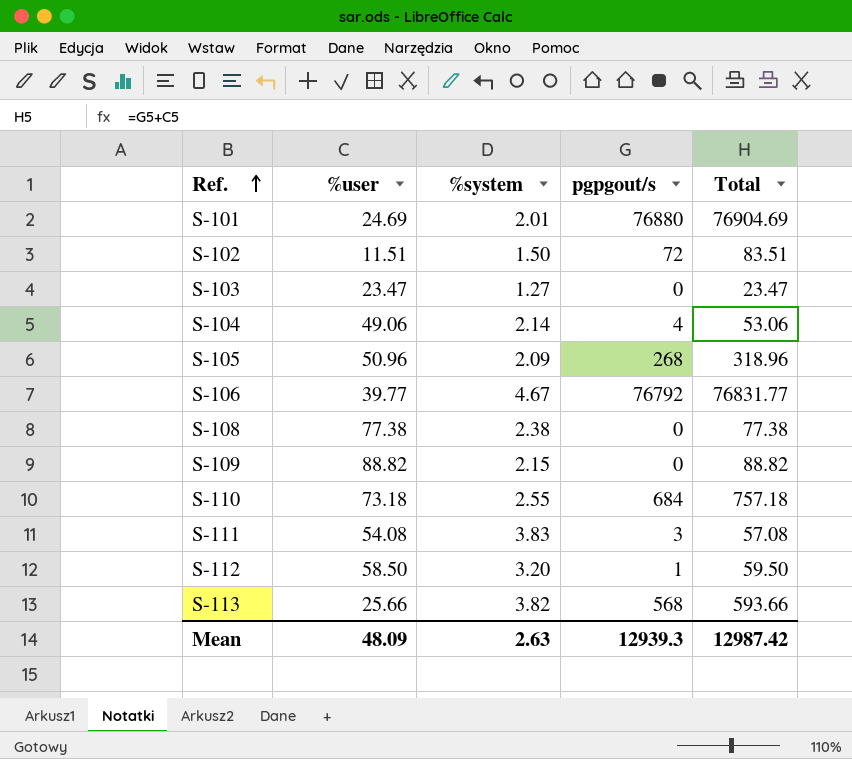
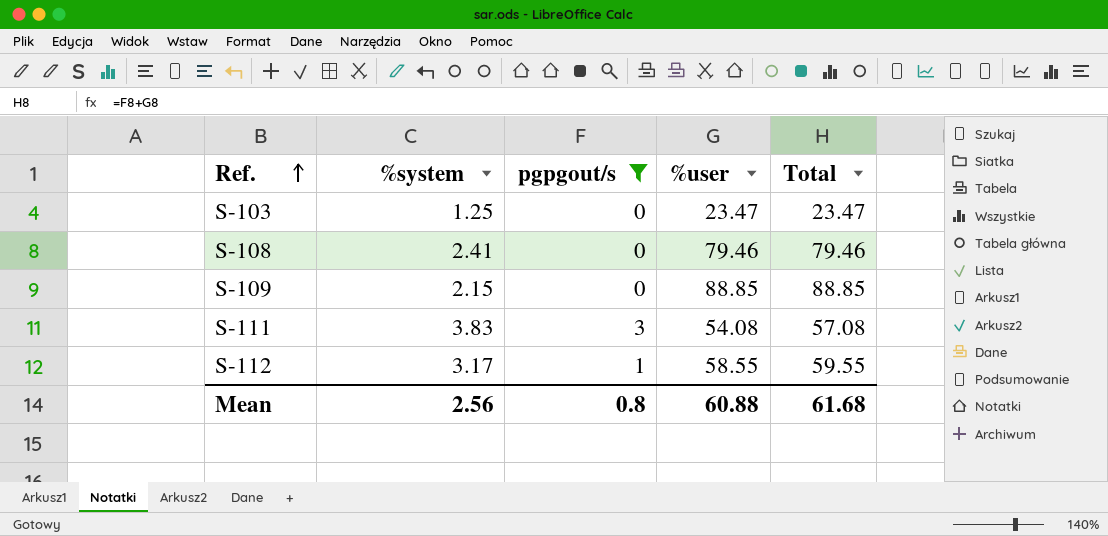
filter: none -> pgpgout/s <= 3
column %user | position: 2 -> 4
S-103 | %system: 1.27 -> 1.25
S-108 | %system: 2.38 -> 2.41
S-108 | %user: 77.38 -> 79.46
S-108 | Total: 77.38 -> 79.46
S-109 | %user: 88.82 -> 88.85
S-109 | Total: 88.82 -> 88.85
S-112 | %system: 3.20 -> 3.17
S-112 | %user: 58.50 -> 58.55
S-112 | Total: 59.50 -> 59.55
Mean | %system: 2.63 -> 2.56
Mean | pgpgout/s: 12939.3 -> 0.8
Mean | %user: 48.09 -> 60.88
Mean | Total: 12987.42 -> 61.68

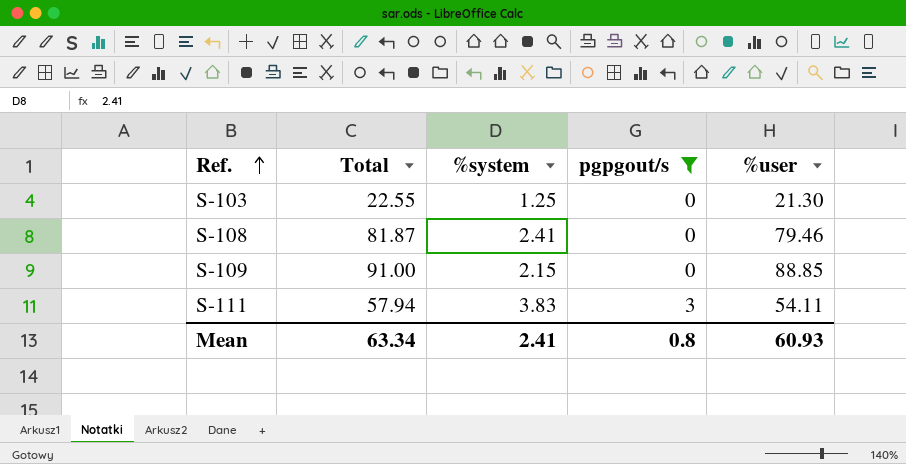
column Total | formula: [pgpgout/s] + [%user] -> [%system] + [%user]
column Total | position: 5 -> 2
row S-112: 3.17 | 1 | 58.55 | 59.55 -> none
S-103 | %user: 23.47 -> 21.30
S-111 | %user: 54.08 -> 54.11
Mean | Total: 61.68 -> 63.34
Mean | %system: 2.56 -> 2.41
Mean | %user: 60.88 -> 60.93

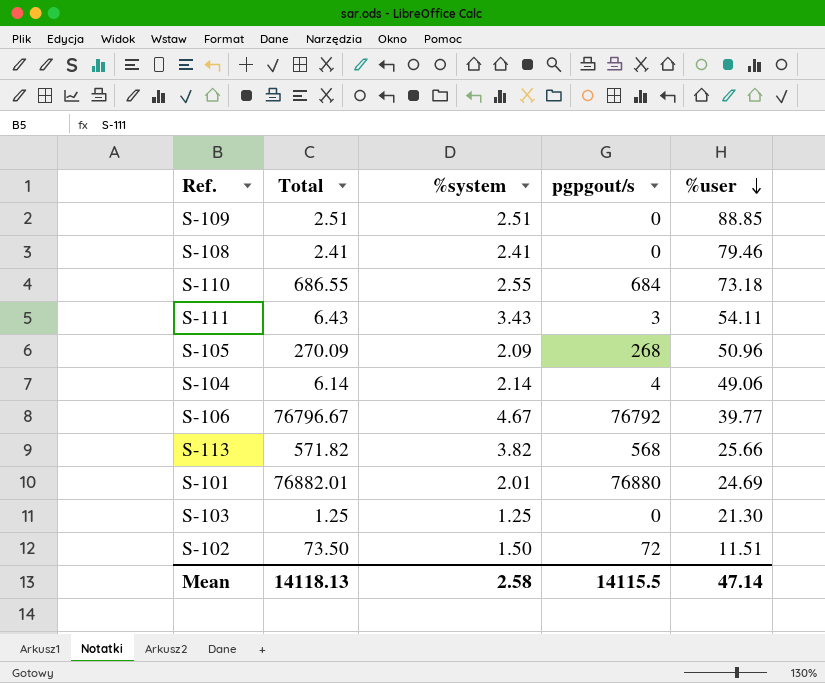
filter: pgpgout/s <= 3 -> none
row order: Ref. ascending -> %user descending
column Total | formula: [%system] + [%user] -> [%system] + [pgpgout/s]
S-109 | %system: 2.15 -> 2.51
S-111 | %system: 3.83 -> 3.43
Mean | Total: 63.34 -> 14118.13
Mean | %system: 2.41 -> 2.58
Mean | pgpgout/s: 0.8 -> 14115.5
Mean | %user: 60.93 -> 47.14

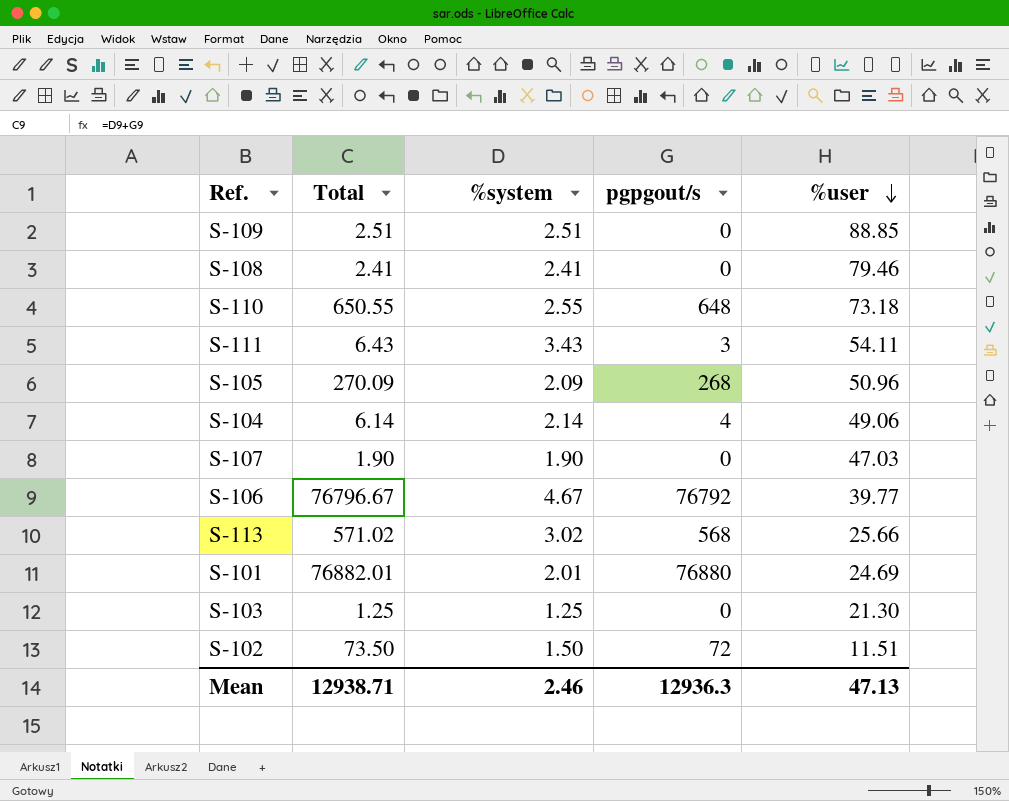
S-110 | Total: 686.55 -> 650.55
S-110 | pgpgout/s: 684 -> 648
row S-107: none -> 1.90 | 1.90 | 0 | 47.03
S-113 | Total: 571.82 -> 571.02
S-113 | %system: 3.82 -> 3.02
Mean | Total: 14118.13 -> 12938.71
Mean | %system: 2.58 -> 2.46
Mean | pgpgout/s: 14115.5 -> 12936.3
Mean | %user: 47.14 -> 47.13

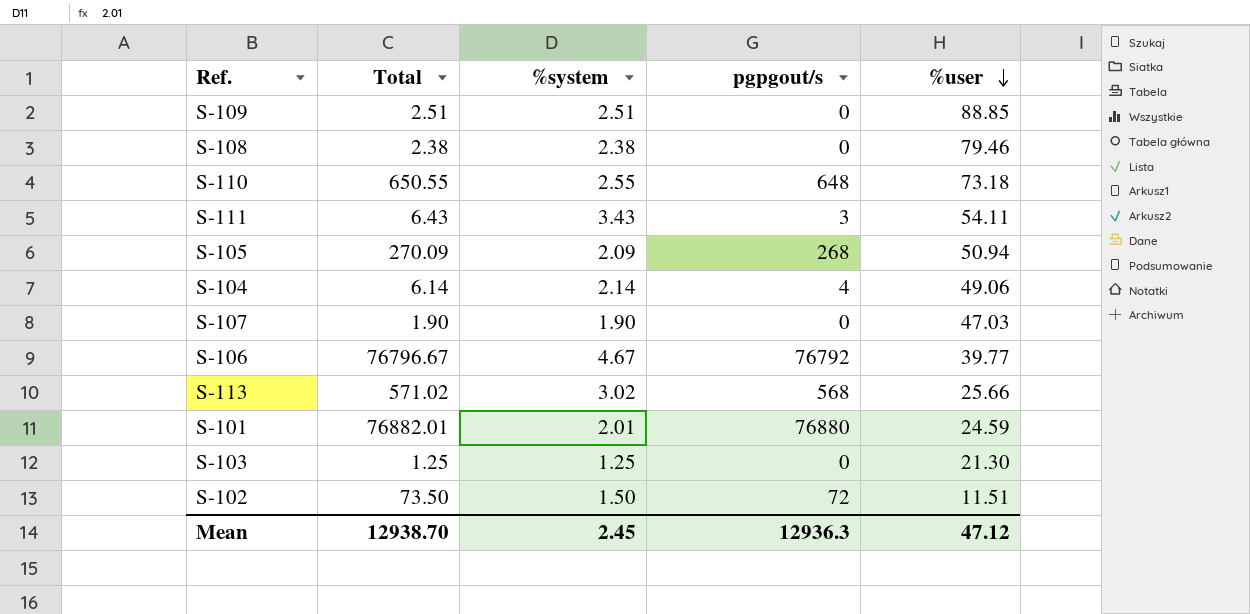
S-108 | Total: 2.41 -> 2.38
S-108 | %system: 2.41 -> 2.38
S-105 | %user: 50.96 -> 50.94
S-101 | %user: 24.69 -> 24.59
Mean | Total: 12938.71 -> 12938.70
Mean | %system: 2.46 -> 2.45
Mean | %user: 47.13 -> 47.12

